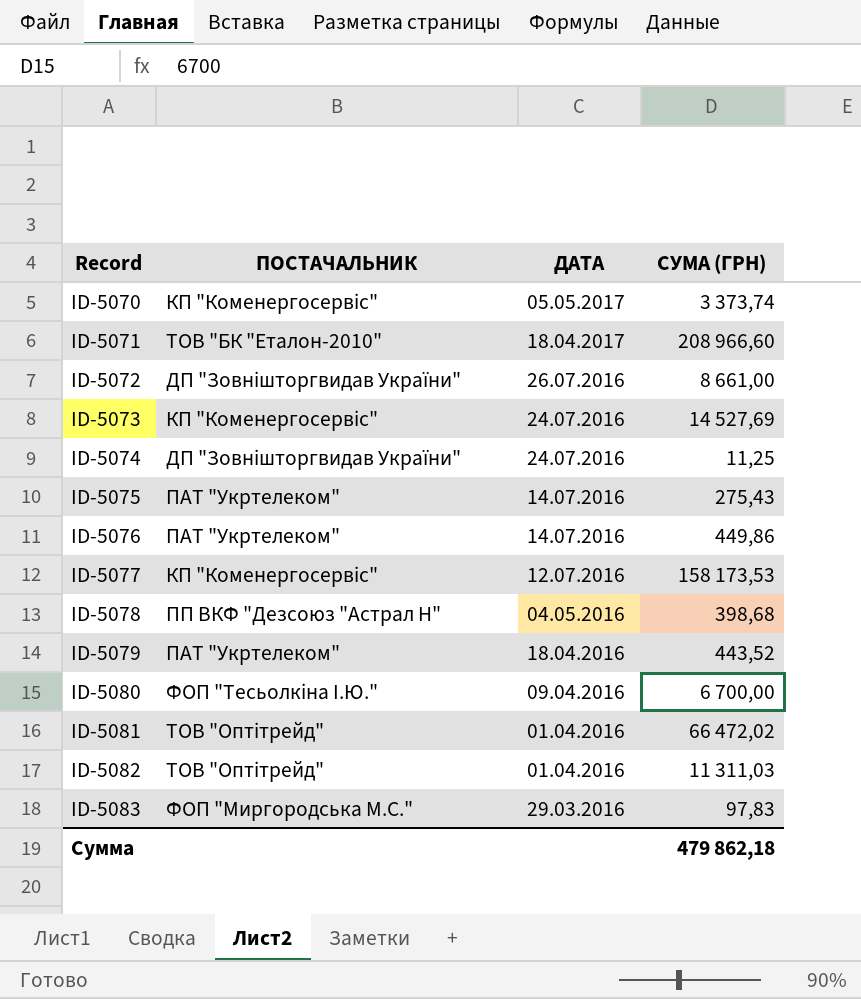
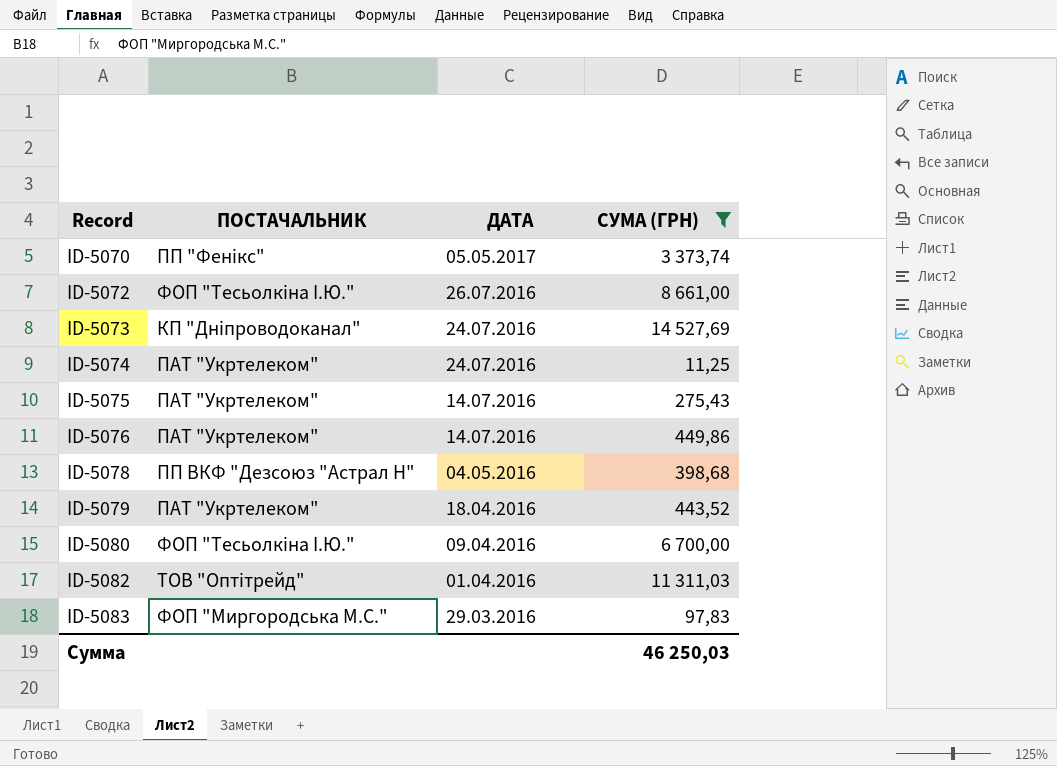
filter: none -> СУМА (ГРН) <= 14 527,69
ID-5070 | ПОСТАЧАЛЬНИК: КП "Коменергосервіс" -> ПП "Фенікс"
ID-5072 | ПОСТАЧАЛЬНИК: ДП "Зовнішторгвидав України" -> ФОП "Тесьолкіна І.Ю."
ID-5073 | ПОСТАЧАЛЬНИК: КП "Коменергосервіс" -> КП "Дніпроводоканал"
ID-5074 | ПОСТАЧАЛЬНИК: ДП "Зовнішторгвидав України" -> ПАТ "Укртелеком"
Сумма | СУМА (ГРН): 479 862,18 -> 46 250,03

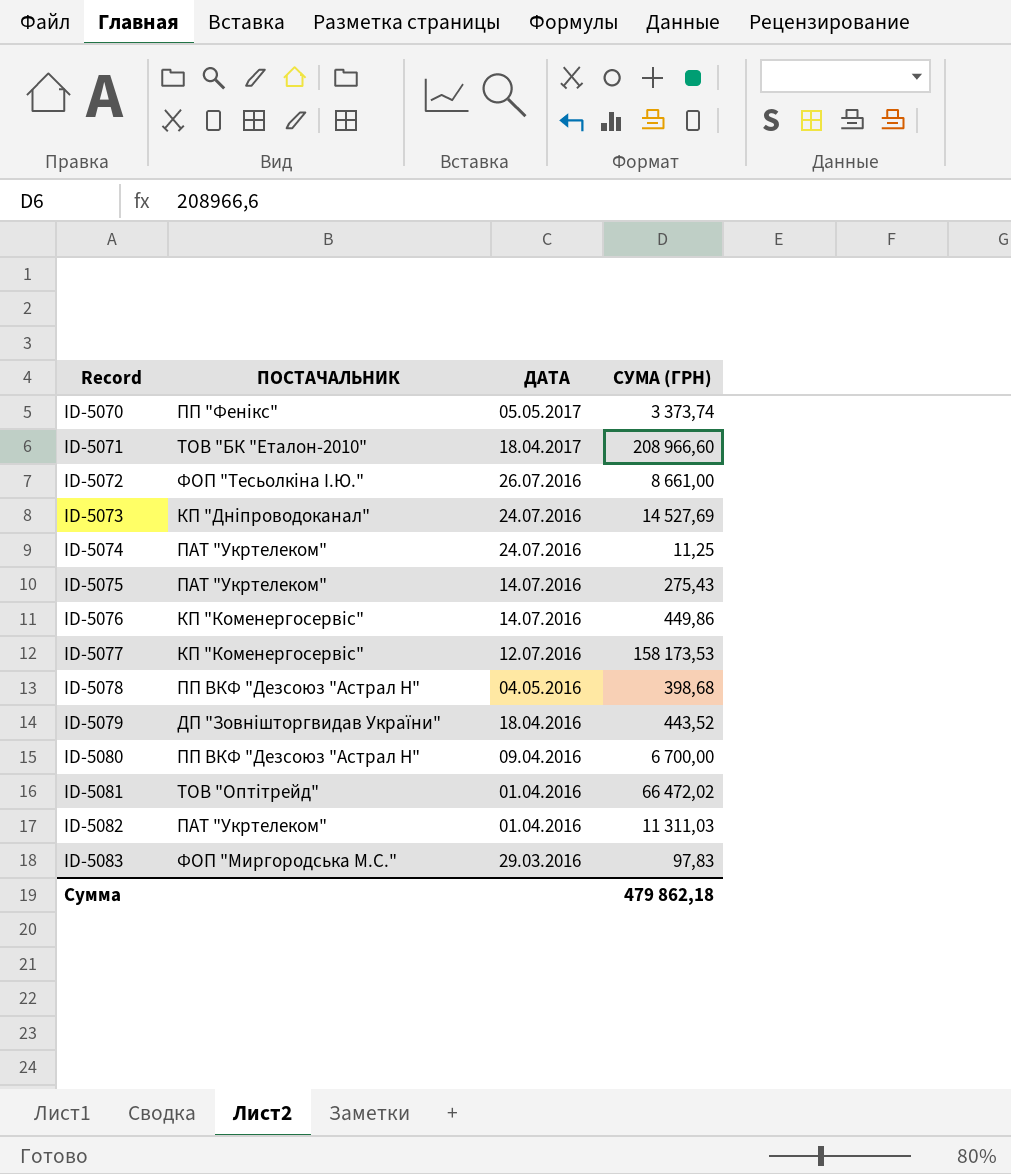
filter: СУМА (ГРН) <= 14 527,69 -> none
ID-5076 | ПОСТАЧАЛЬНИК: ПАТ "Укртелеком" -> КП "Коменергосервіс"
ID-5079 | ПОСТАЧАЛЬНИК: ПАТ "Укртелеком" -> ДП "Зовнішторгвидав України"
ID-5080 | ПОСТАЧАЛЬНИК: ФОП "Тесьолкіна І.Ю." -> ПП ВКФ "Дезсоюз "Астрал Н"
ID-5082 | ПОСТАЧАЛЬНИК: ТОВ "Оптітрейд" -> ПАТ "Укртелеком"
Сумма | СУМА (ГРН): 46 250,03 -> 479 862,18

